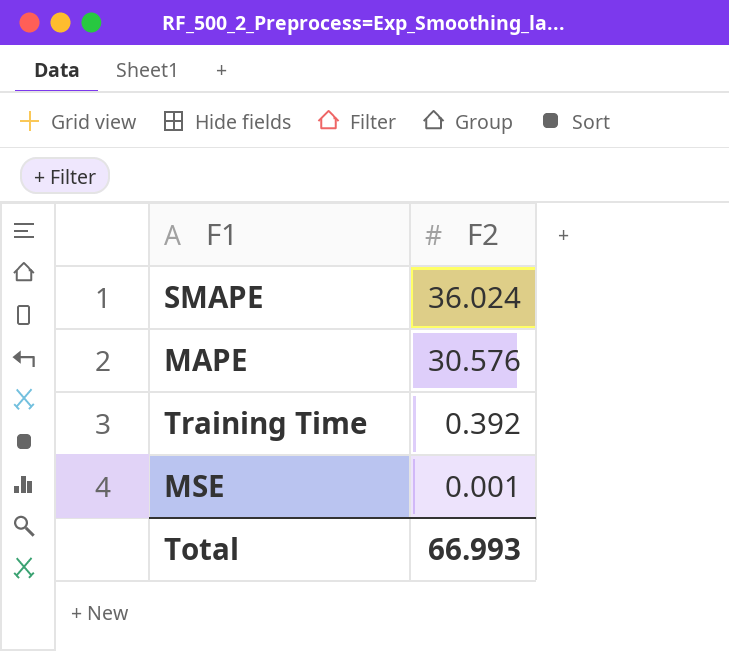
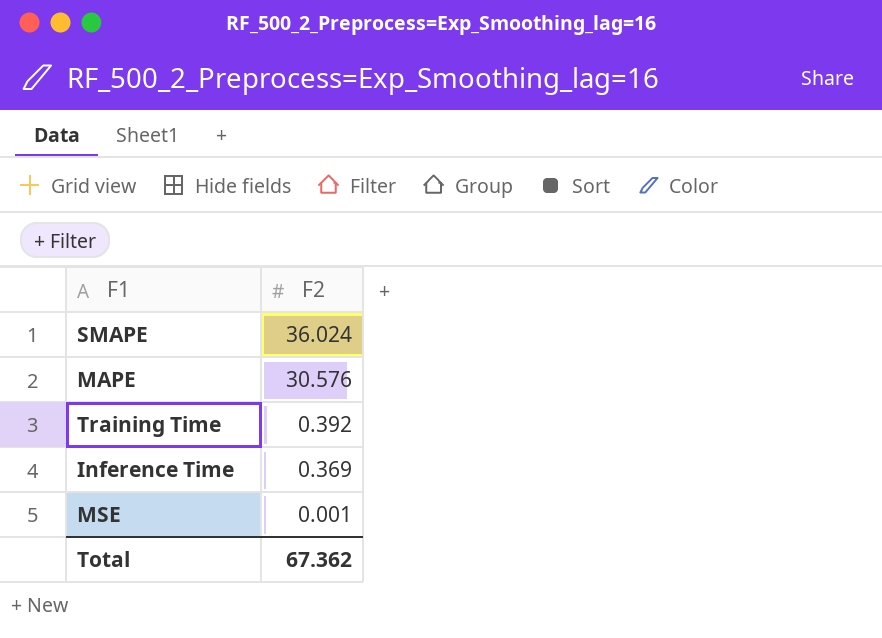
row Inference Time: none -> 0.369
Total | F2: 66.993 -> 67.362

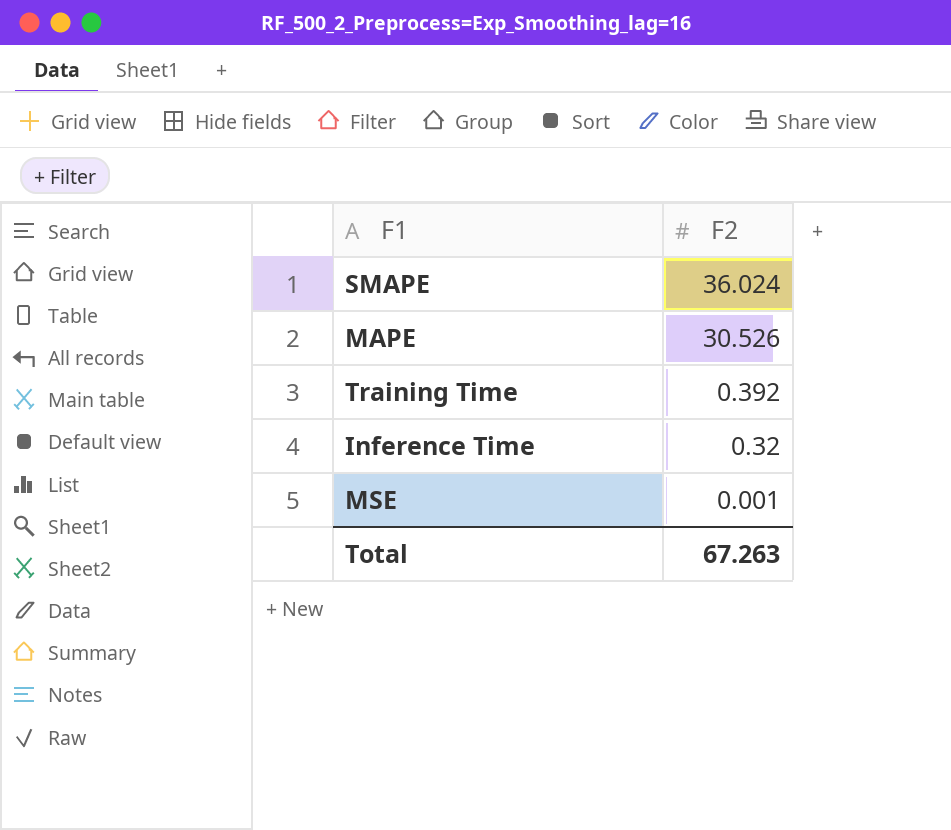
MAPE | F2: 30.576 -> 30.526
Inference Time | F2: 0.369 -> 0.32
Total | F2: 67.362 -> 67.263

